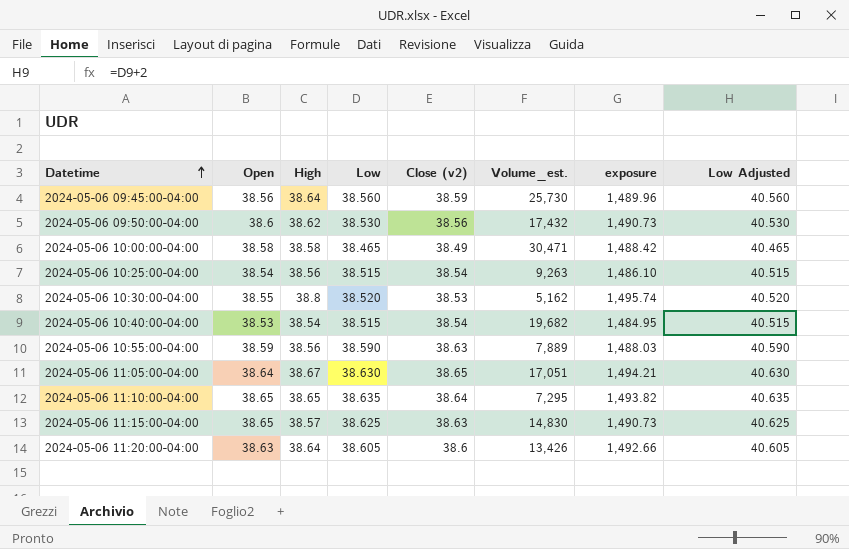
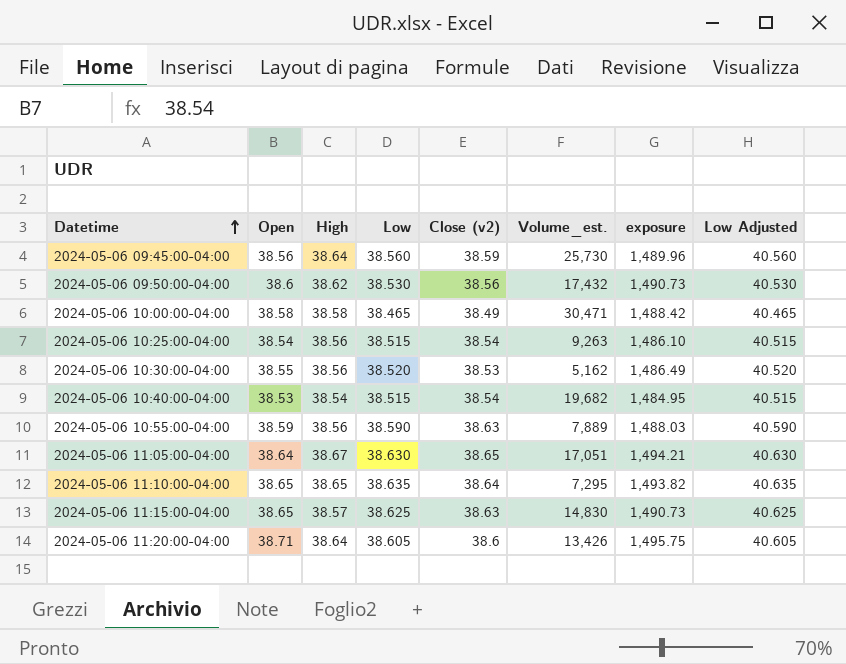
2024-05-06 10:30:00-04:00 | High: 38.8 -> 38.56
2024-05-06 10:30:00-04:00 | exposure: 1,495.74 -> 1,486.49
2024-05-06 11:20:00-04:00 | Open: 38.63 -> 38.71
2024-05-06 11:20:00-04:00 | exposure: 1,492.66 -> 1,495.75

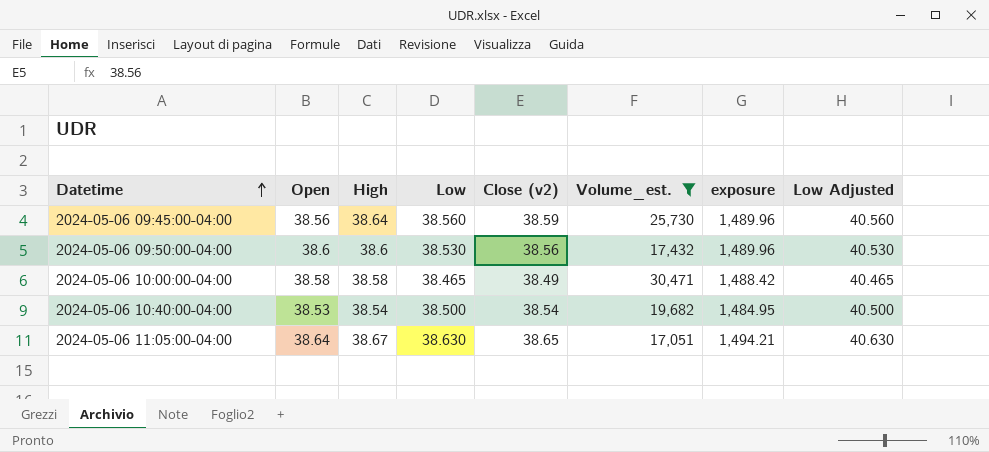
filter: none -> Volume_est. >= 17,051
2024-05-06 09:50:00-04:00 | High: 38.62 -> 38.6
2024-05-06 09:50:00-04:00 | exposure: 1,490.73 -> 1,489.96
2024-05-06 10:40:00-04:00 | Low: 38.515 -> 38.500
2024-05-06 10:40:00-04:00 | Low Adjusted: 40.515 -> 40.500

